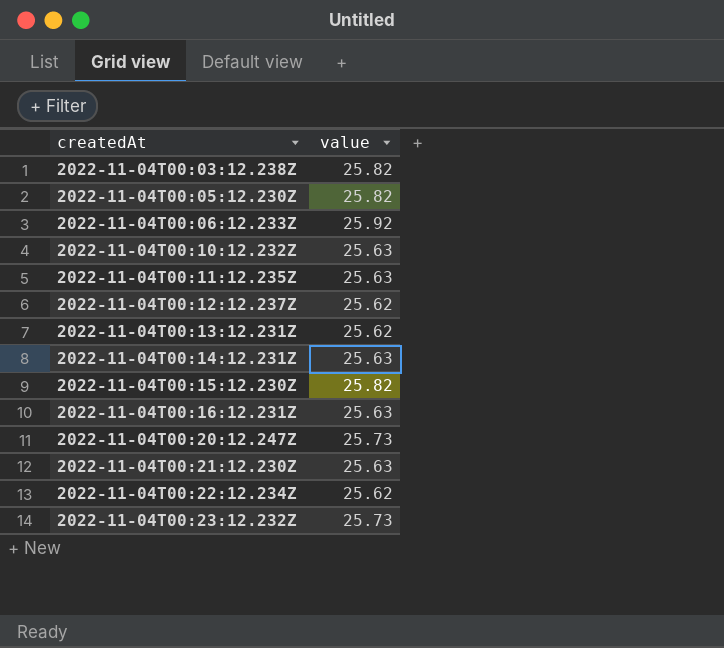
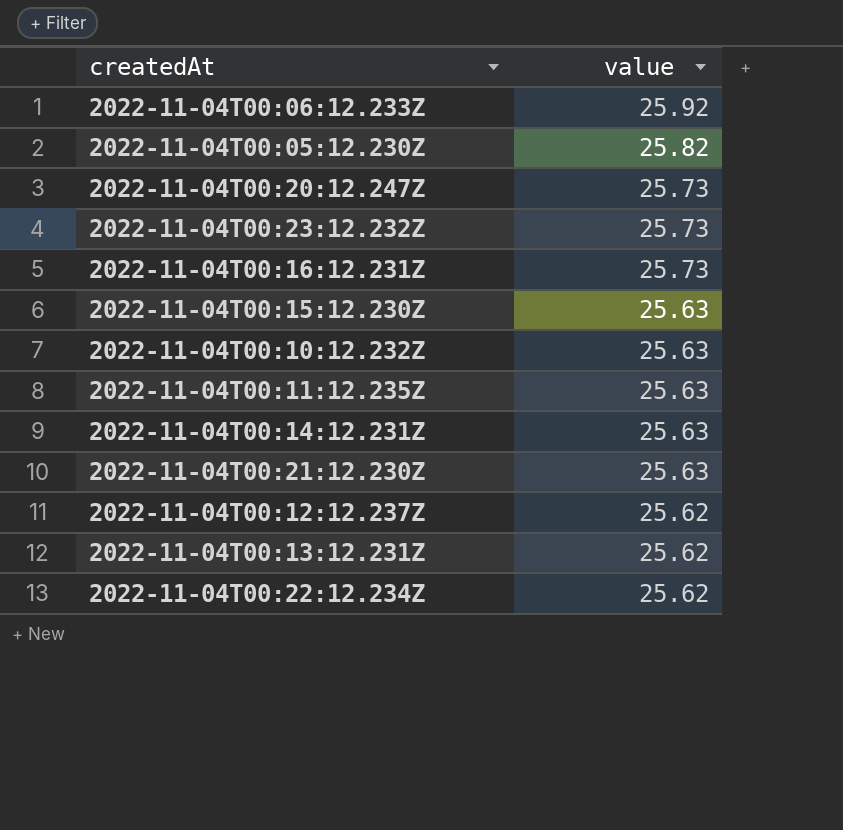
row order: createdAt ascending -> value descending
row 2022-11-04T00:03:12.238Z: 25.82 -> none
2022-11-04T00:16:12.231Z | value: 25.63 -> 25.73
2022-11-04T00:15:12.230Z | value: 25.82 -> 25.63

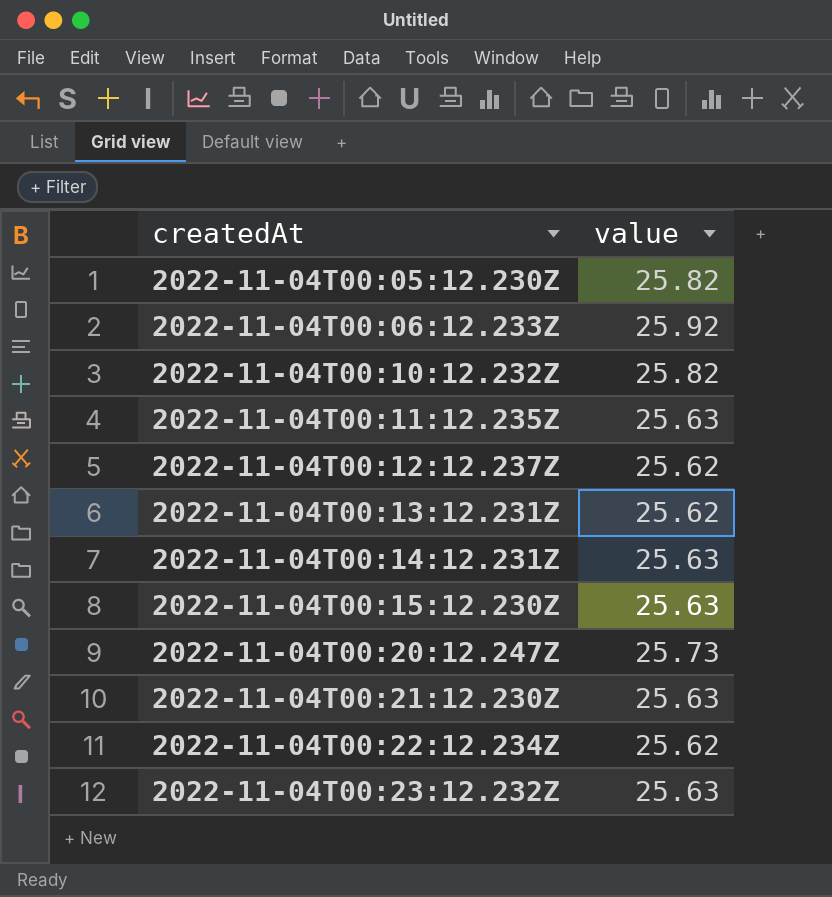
row order: value descending -> createdAt ascending
row 2022-11-04T00:16:12.231Z: 25.73 -> none
2022-11-04T00:10:12.232Z | value: 25.63 -> 25.82
2022-11-04T00:23:12.232Z | value: 25.73 -> 25.63

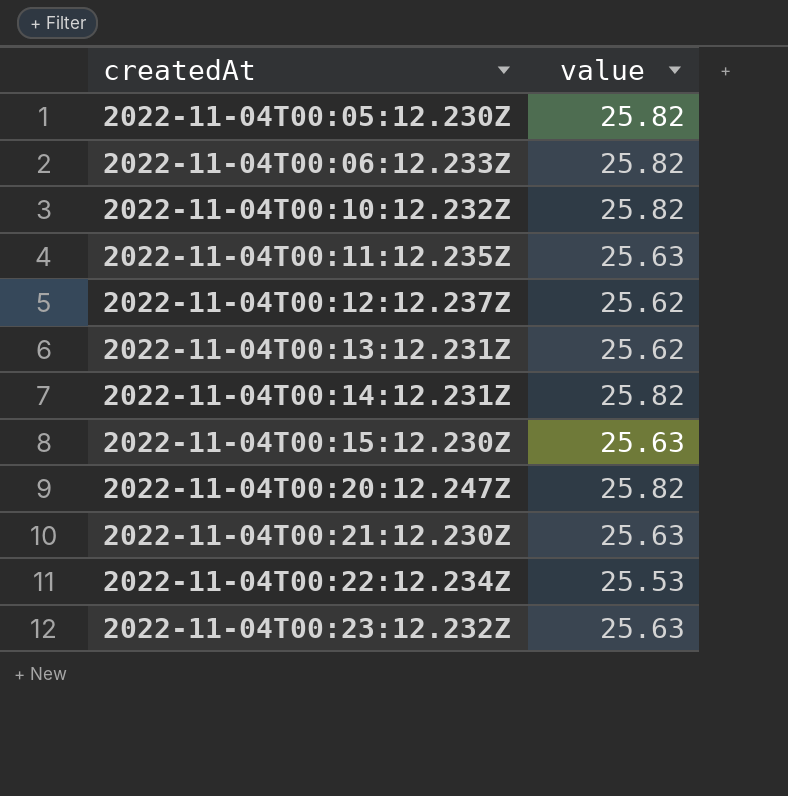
2022-11-04T00:06:12.233Z | value: 25.92 -> 25.82
2022-11-04T00:14:12.231Z | value: 25.63 -> 25.82
2022-11-04T00:20:12.247Z | value: 25.73 -> 25.82
2022-11-04T00:22:12.234Z | value: 25.62 -> 25.53

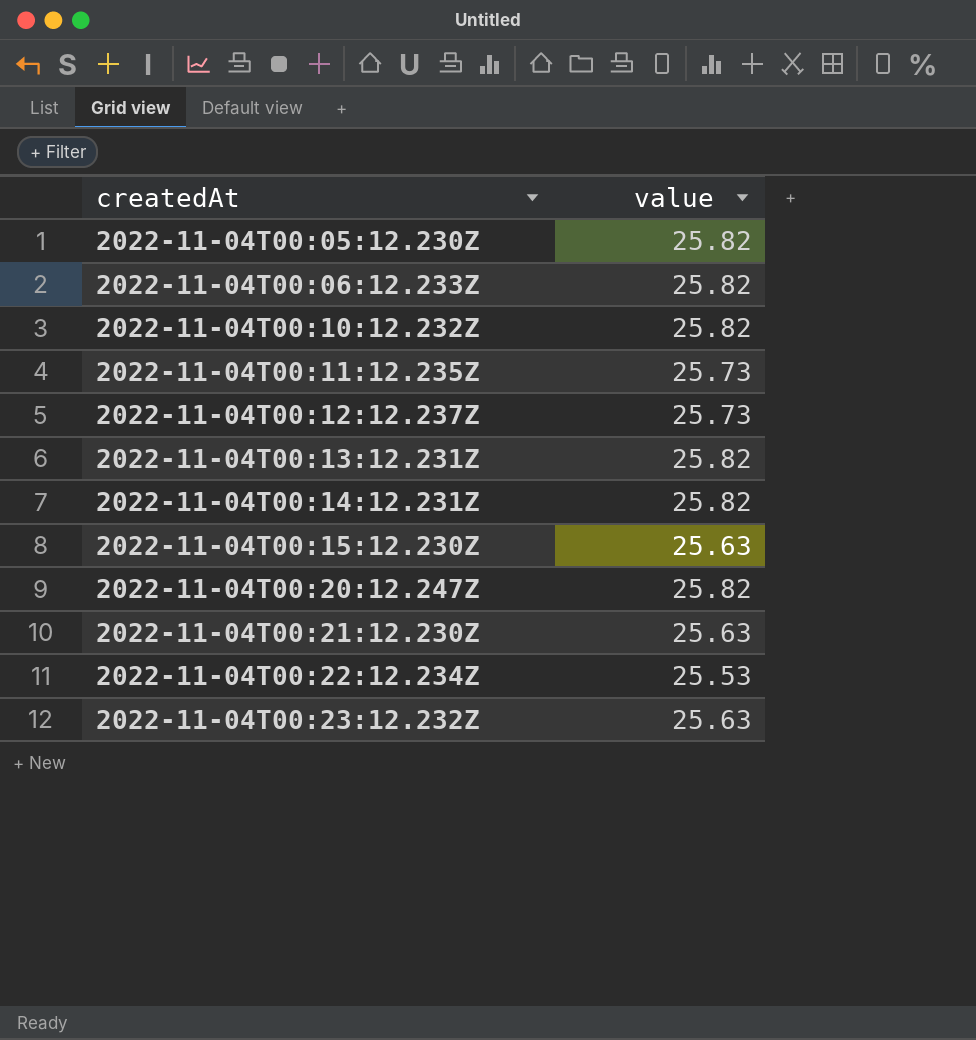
2022-11-04T00:11:12.235Z | value: 25.63 -> 25.73
2022-11-04T00:12:12.237Z | value: 25.62 -> 25.73
2022-11-04T00:13:12.231Z | value: 25.62 -> 25.82

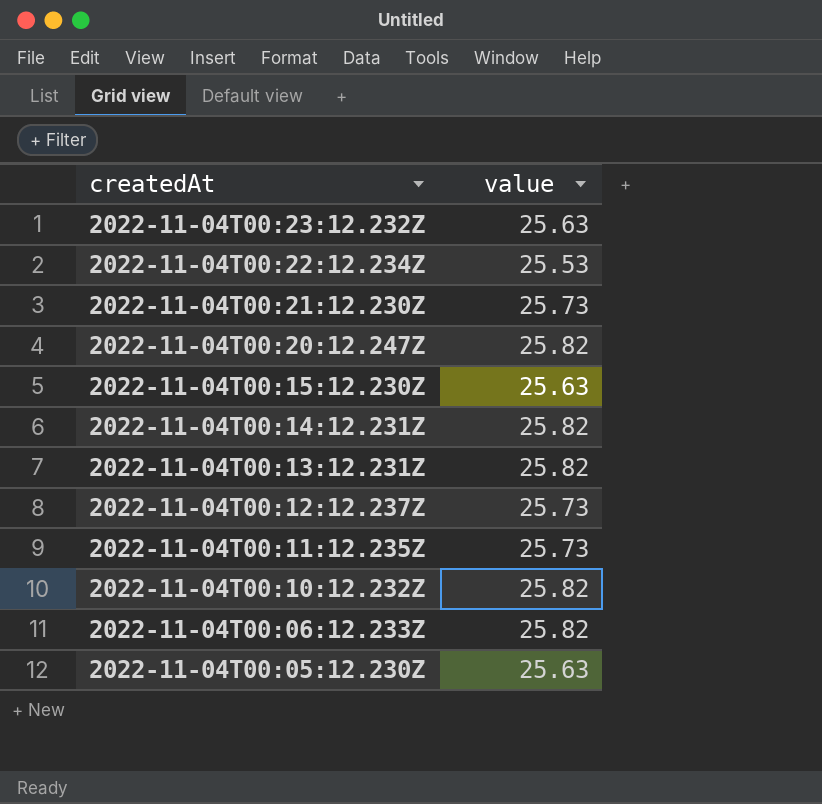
row order: createdAt ascending -> createdAt descending
2022-11-04T00:21:12.230Z | value: 25.63 -> 25.73
2022-11-04T00:05:12.230Z | value: 25.82 -> 25.63

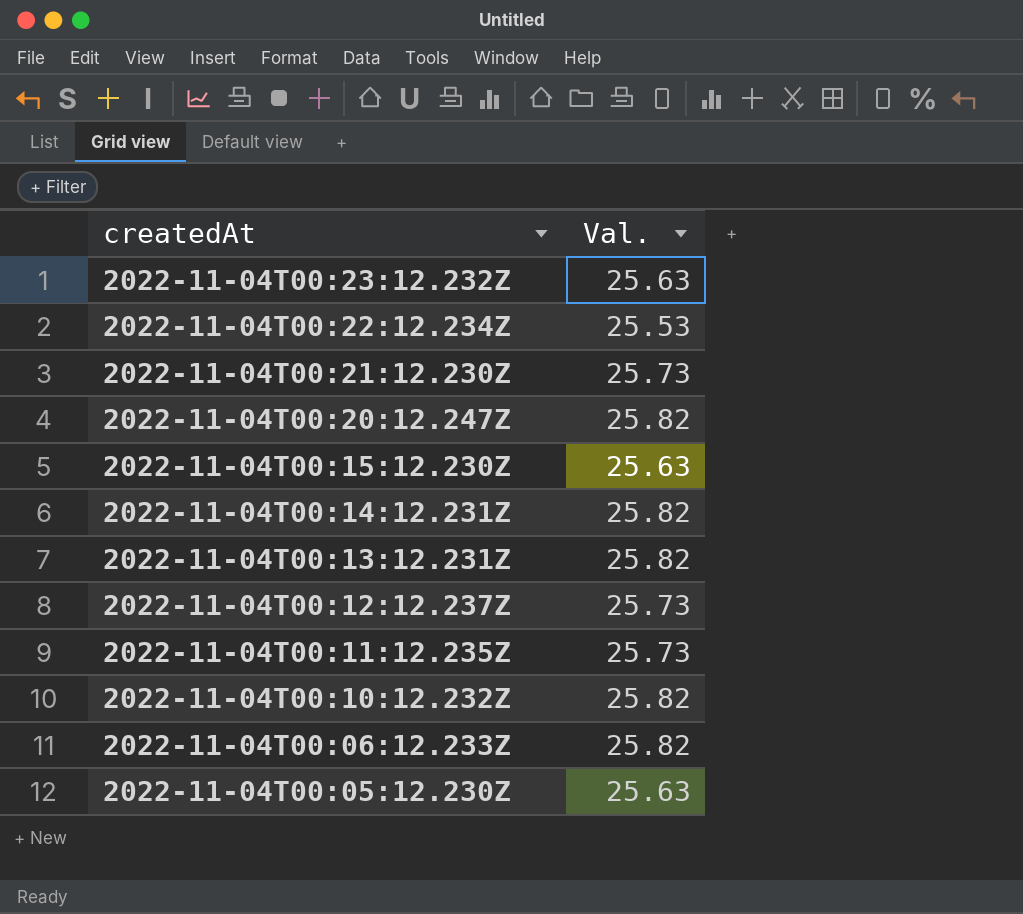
column name: value -> Val.

